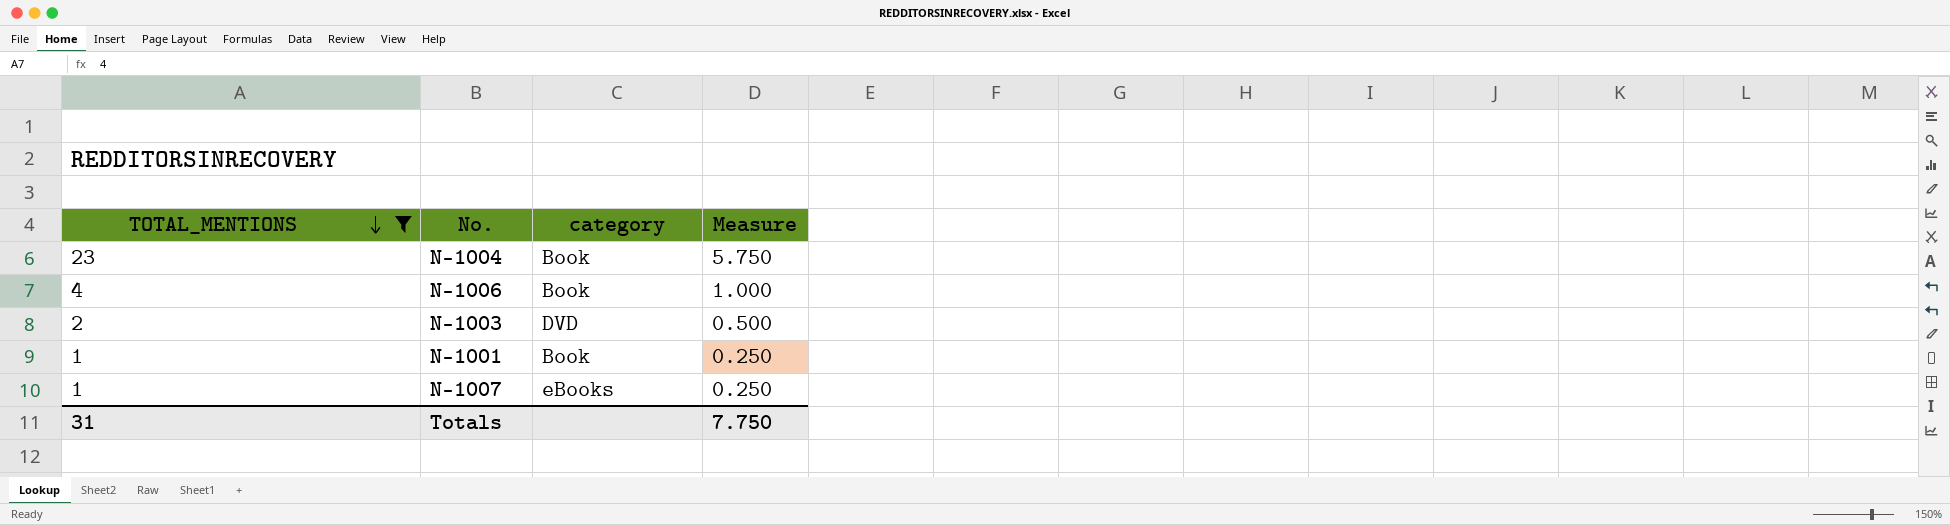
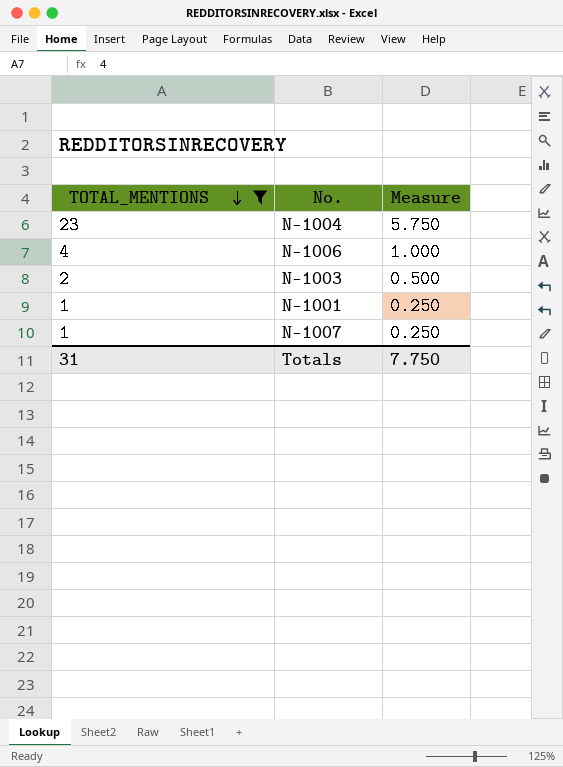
column category | position: 3 -> none

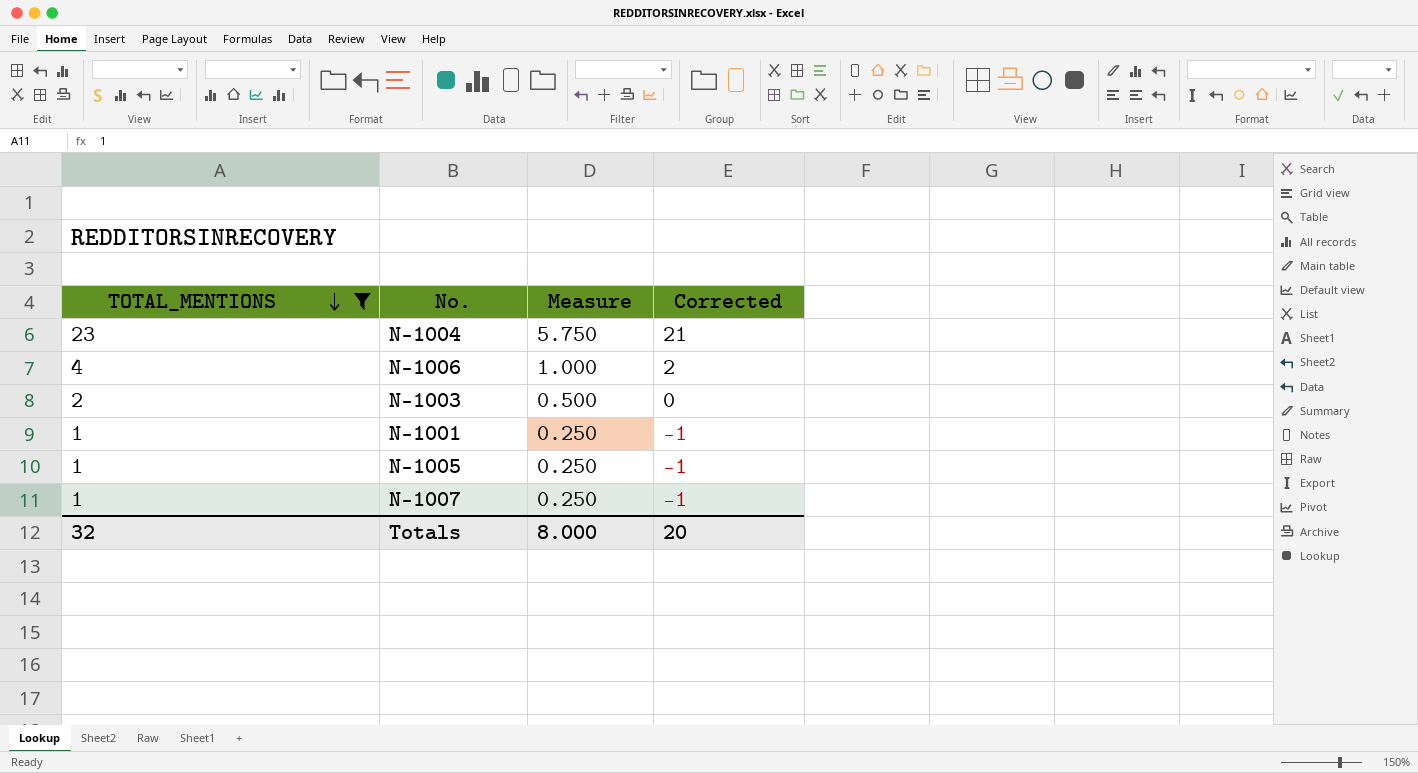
column Corrected | formula: none -> [TOTAL_MENTIONS] - 2
row N-1005: none -> 1 | 0.250 | -1
Totals | TOTAL_MENTIONS: 31 -> 32
Totals | Measure: 7.750 -> 8.000

